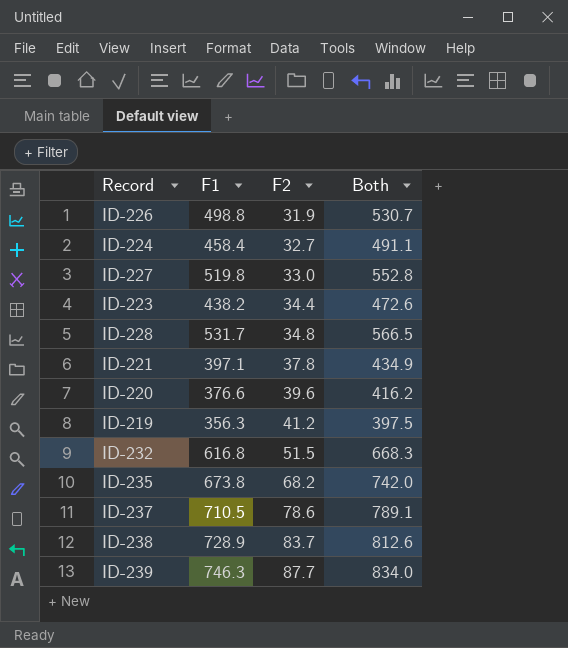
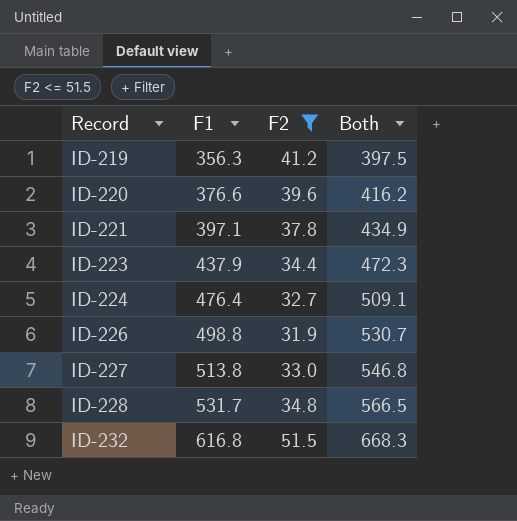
filter: none -> F2 <= 51.5
row order: F2 ascending -> Record ascending
ID-223 | F1: 438.2 -> 437.9
ID-223 | Both: 472.6 -> 472.3
ID-224 | F1: 458.4 -> 476.4
ID-224 | Both: 491.1 -> 509.1
ID-227 | F1: 519.8 -> 513.8
ID-227 | Both: 552.8 -> 546.8

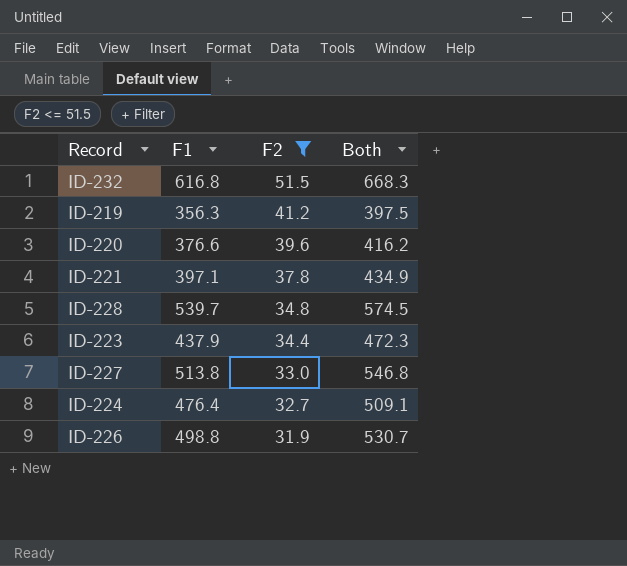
row order: Record ascending -> F2 descending
ID-228 | F1: 531.7 -> 539.7
ID-228 | Both: 566.5 -> 574.5

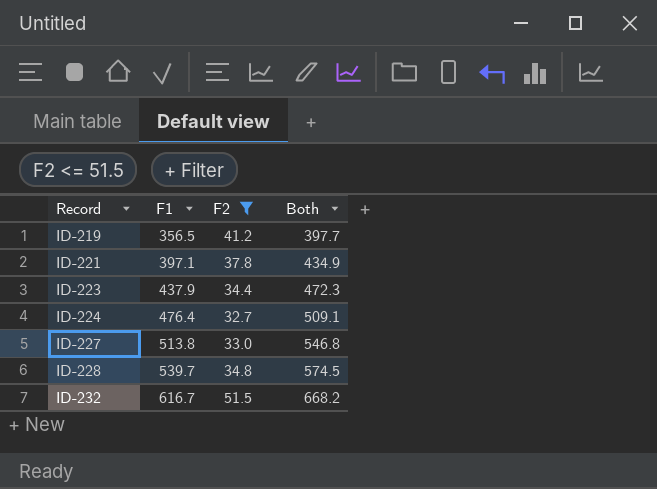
row order: F2 descending -> Record ascending
row ID-220: 376.6 | 39.6 | 416.2 -> none
row ID-226: 498.8 | 31.9 | 530.7 -> none
ID-219 | F1: 356.3 -> 356.5
ID-219 | Both: 397.5 -> 397.7
ID-232 | F1: 616.8 -> 616.7
ID-232 | Both: 668.3 -> 668.2

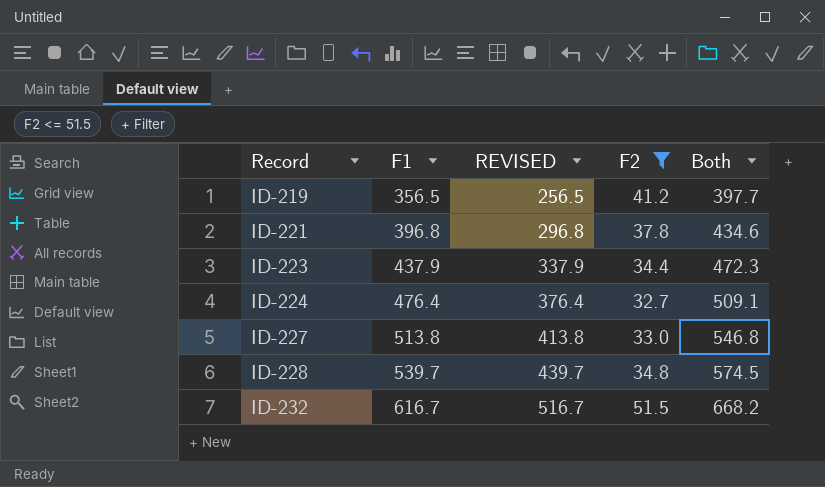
column REVISED | formula: none -> [F1] - 100
ID-221 | F1: 397.1 -> 396.8
ID-221 | Both: 434.9 -> 434.6

